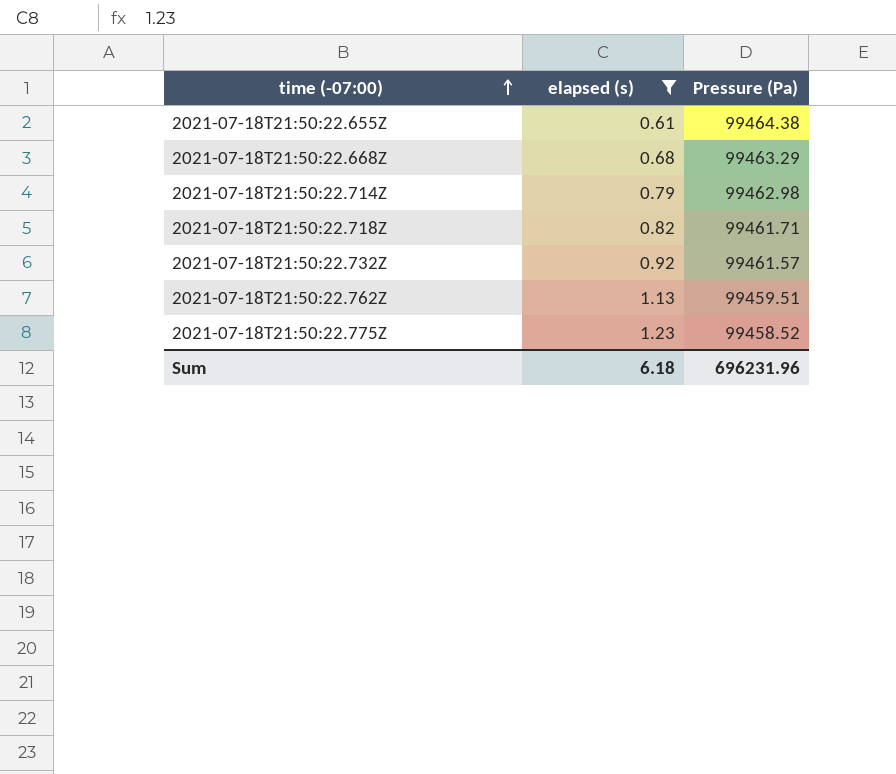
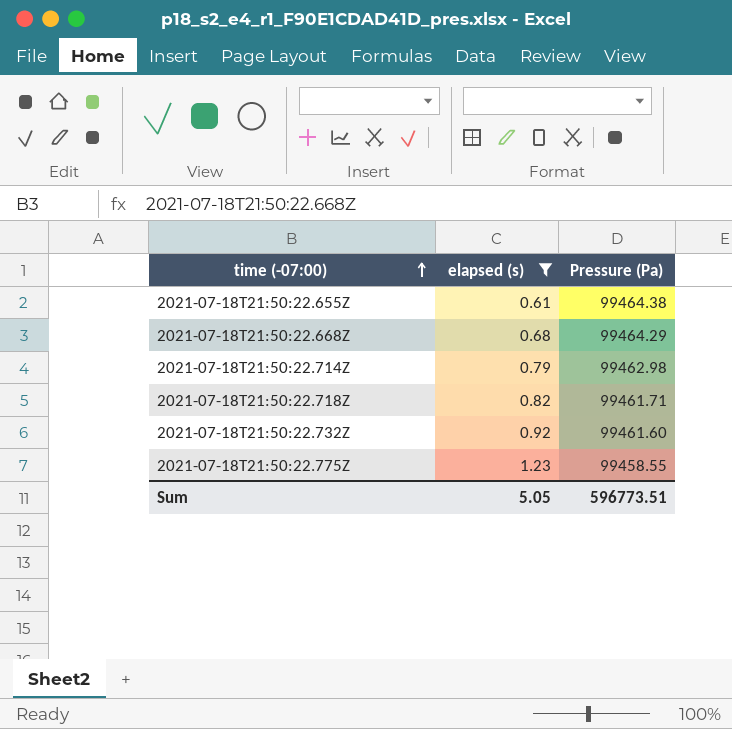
row 2021-07-18T21:50:22.762Z: 1.13 | 99459.51 -> none
2021-07-18T21:50:22.668Z | Pressure (Pa): 99463.29 -> 99464.29
2021-07-18T21:50:22.732Z | Pressure (Pa): 99461.57 -> 99461.60
2021-07-18T21:50:22.775Z | Pressure (Pa): 99458.52 -> 99458.55
Sum | elapsed (s): 6.18 -> 5.05
Sum | Pressure (Pa): 696231.96 -> 596773.51

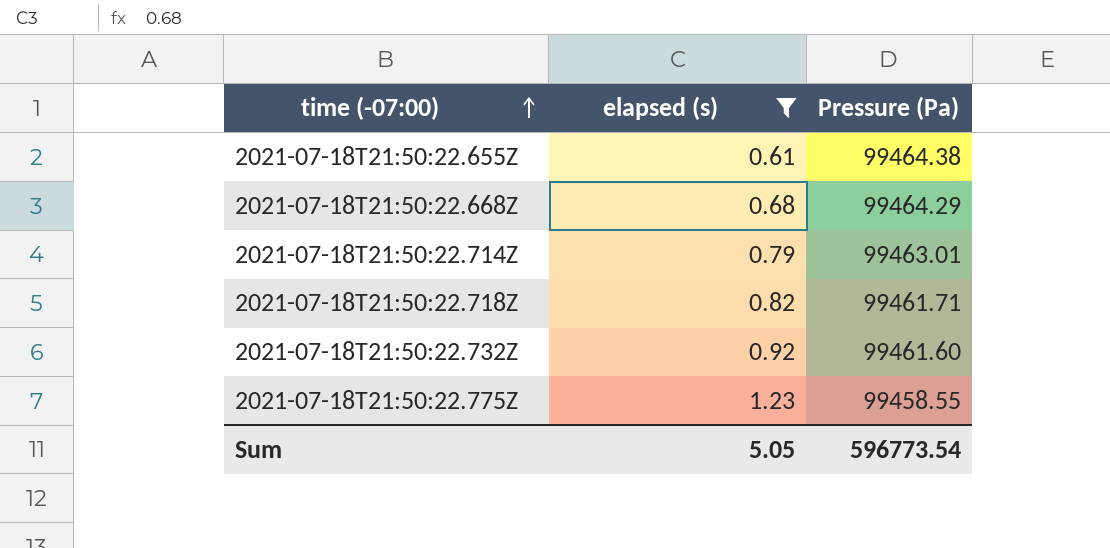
2021-07-18T21:50:22.714Z | Pressure (Pa): 99462.98 -> 99463.01
Sum | Pressure (Pa): 596773.51 -> 596773.54

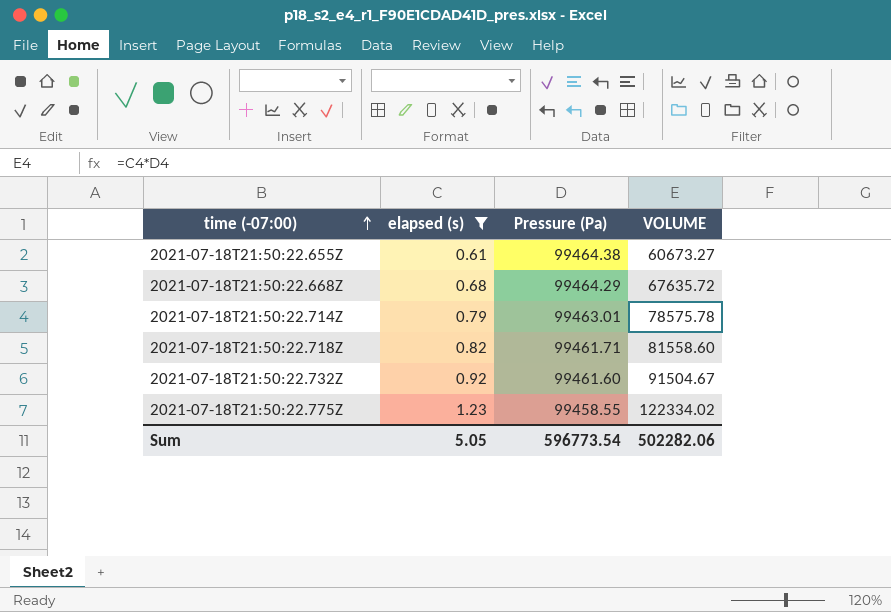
column VOLUME | formula: none -> [elapsed (s)] * [Pressure (Pa)]

